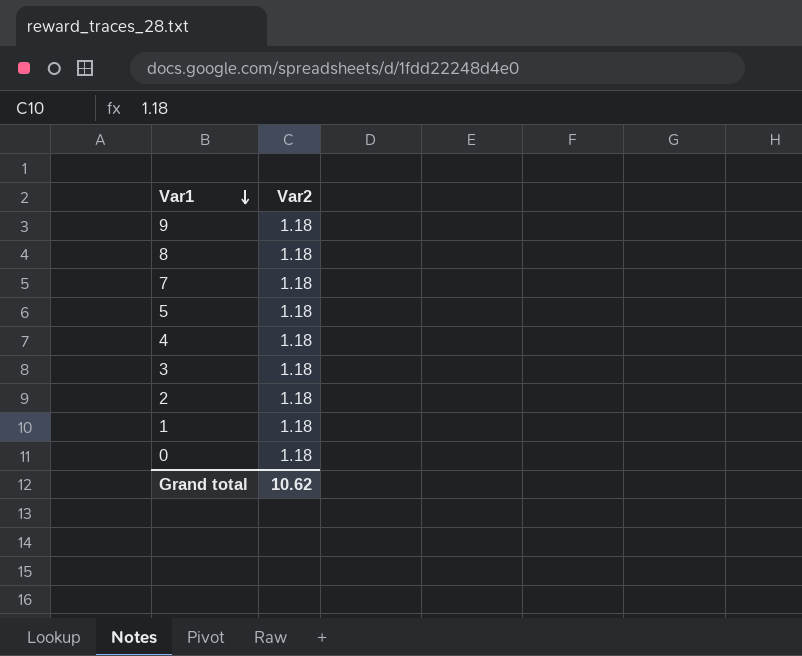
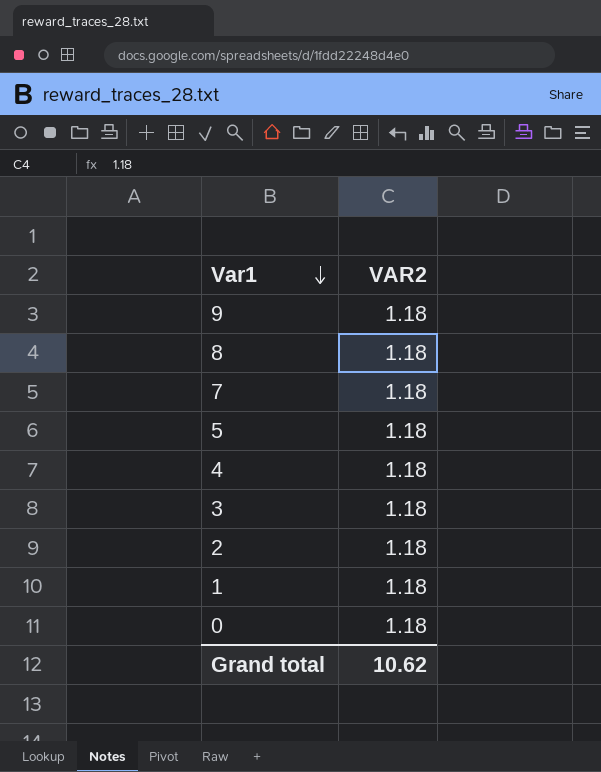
column name: Var2 -> VAR2

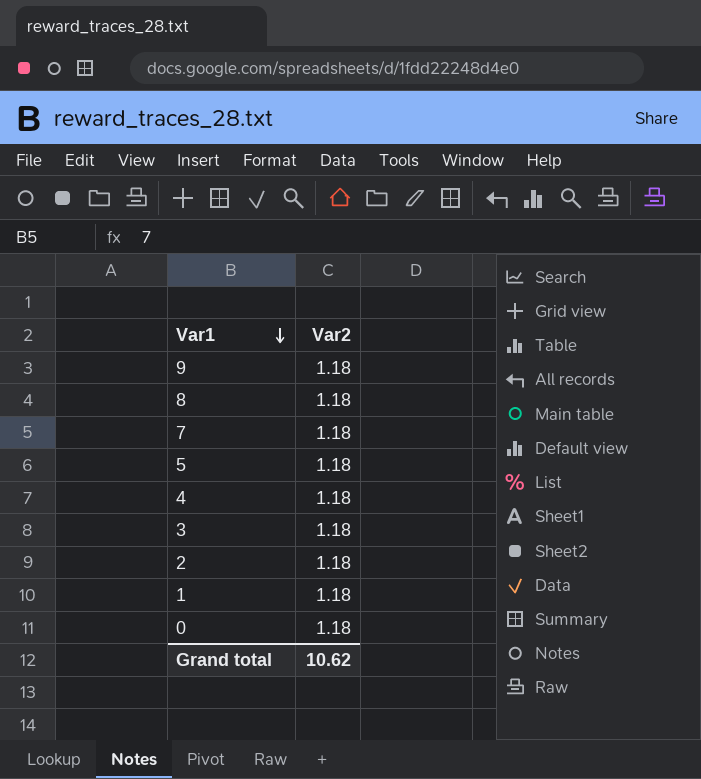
column name: VAR2 -> Var2

